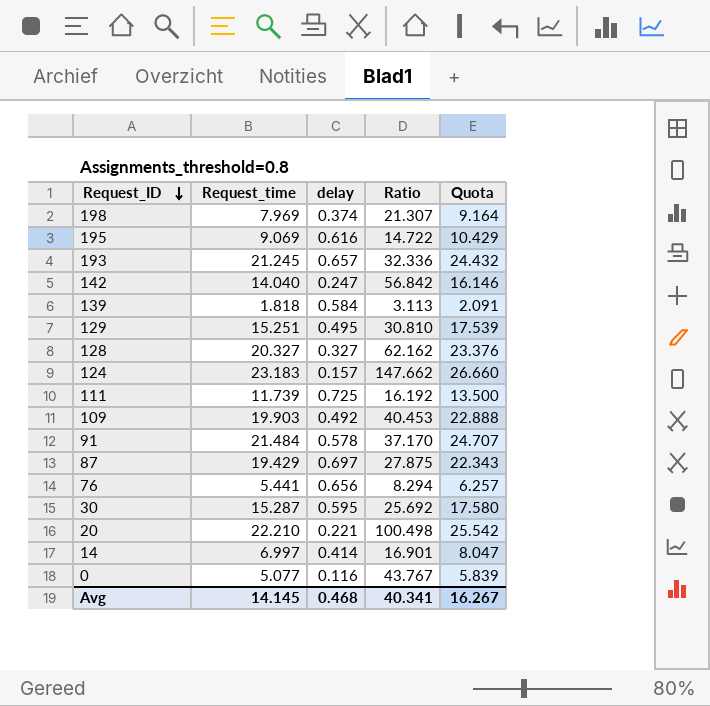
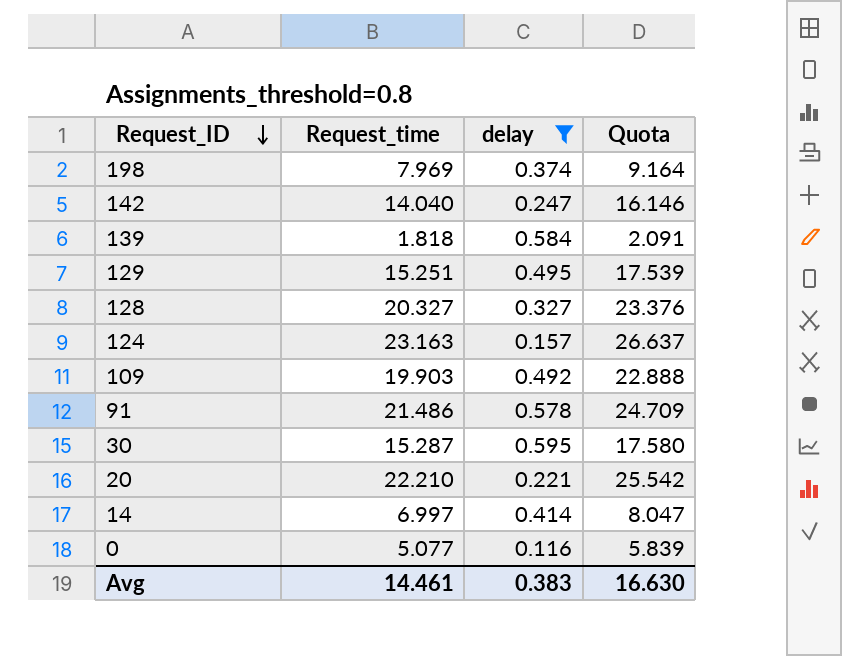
filter: none -> delay <= 0.595
column Ratio | formula: [Request_time] / [delay] -> none
124 | Request_time: 23.183 -> 23.163
124 | Quota: 26.660 -> 26.637
91 | Request_time: 21.484 -> 21.486
91 | Quota: 24.707 -> 24.709
Avg | Request_time: 14.145 -> 14.461
Avg | delay: 0.468 -> 0.383
Avg | Quota: 16.267 -> 16.630

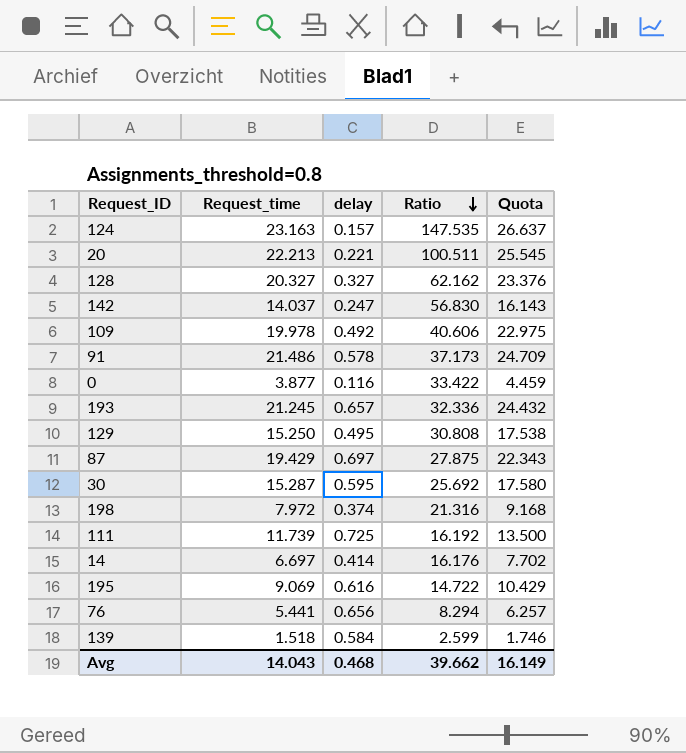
filter: delay <= 0.595 -> none
row order: Request_ID descending -> Ratio descending
column Ratio | formula: none -> [Request_time] / [delay]
20 | Request_time: 22.210 -> 22.213
20 | Quota: 25.542 -> 25.545
142 | Request_time: 14.040 -> 14.037
142 | Quota: 16.146 -> 16.143
109 | Request_time: 19.903 -> 19.978
109 | Quota: 22.888 -> 22.975
0 | Request_time: 5.077 -> 3.877
0 | Quota: 5.839 -> 4.459
129 | Request_time: 15.251 -> 15.250
129 | Quota: 17.539 -> 17.538
198 | Request_time: 7.969 -> 7.972
198 | Quota: 9.164 -> 9.168
14 | Request_time: 6.997 -> 6.697
14 | Quota: 8.047 -> 7.702
139 | Request_time: 1.818 -> 1.518
139 | Quota: 2.091 -> 1.746
Avg | Request_time: 14.461 -> 14.043
Avg | delay: 0.383 -> 0.468
Avg | Quota: 16.630 -> 16.149

